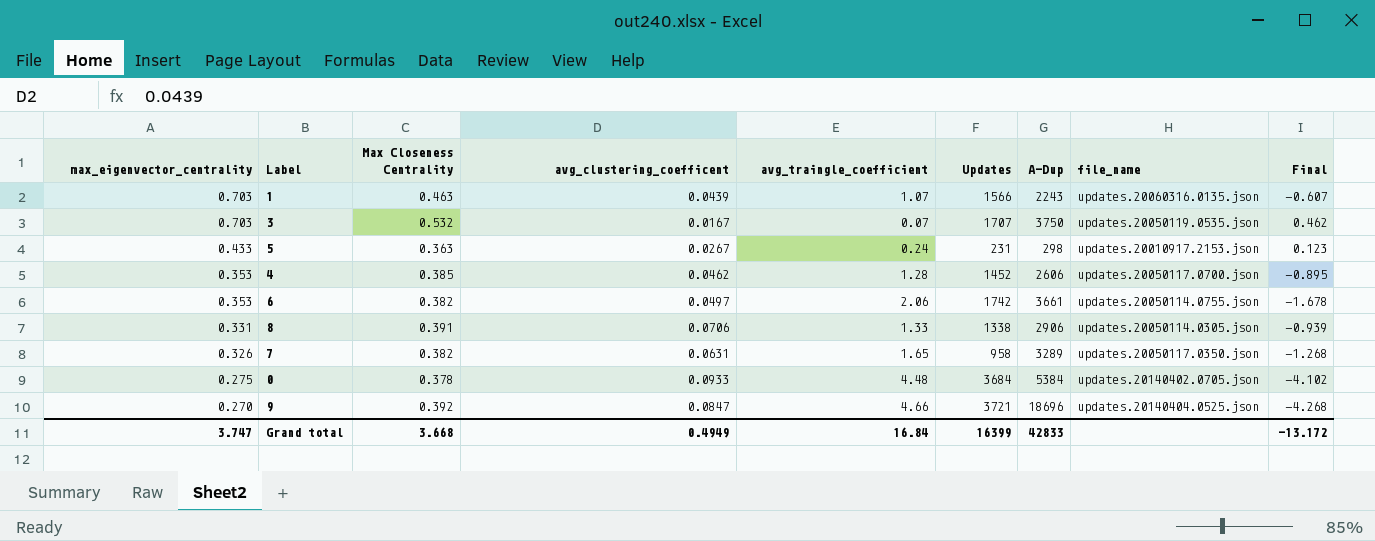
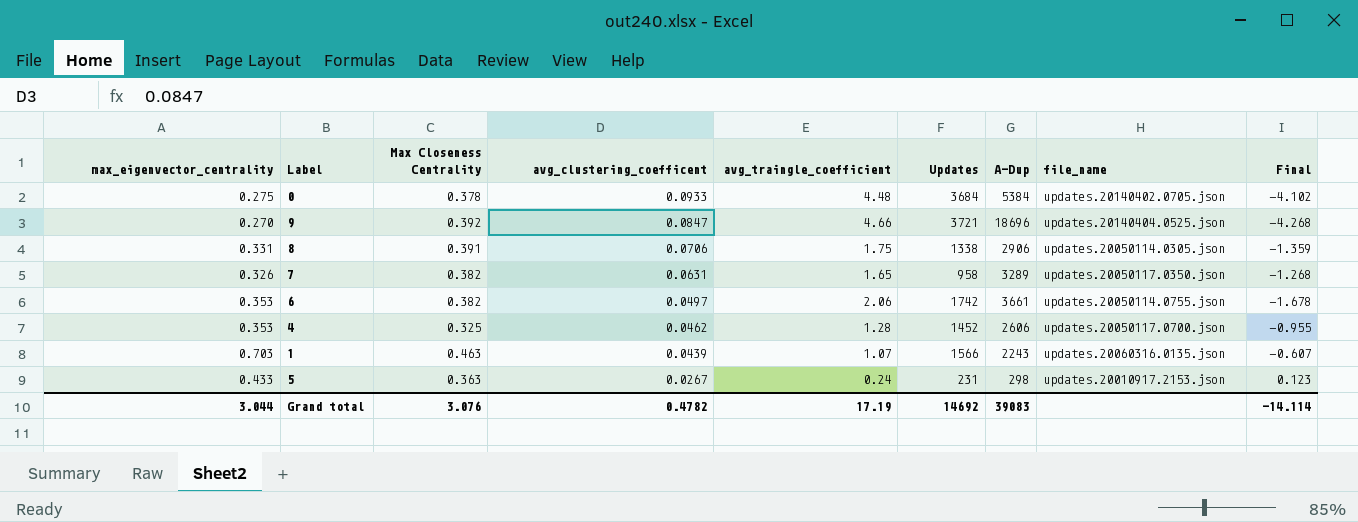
row order: max_eigenvector_centrality descending -> avg_clustering_coefficent descending
row 3: 0.703 | 0.532 | 0.0167 | 0.07 | 1707 | 3750 | updates.20050119.0535.json | 0.462 -> none
8 | avg_traingle_coefficient: 1.33 -> 1.75
8 | Final: -0.939 -> -1.359
4 | Max Closeness Centrality: 0.385 -> 0.325
4 | Final: -0.895 -> -0.955
Grand total | max_eigenvector_centrality: 3.747 -> 3.044
Grand total | Max Closeness Centrality: 3.668 -> 3.076
Grand total | avg_clustering_coefficent: 0.4949 -> 0.4782
Grand total | avg_traingle_coefficient: 16.84 -> 17.19
Grand total | Updates: 16399 -> 14692
Grand total | A-Dup: 42833 -> 39083
Grand total | Final: -13.172 -> -14.114

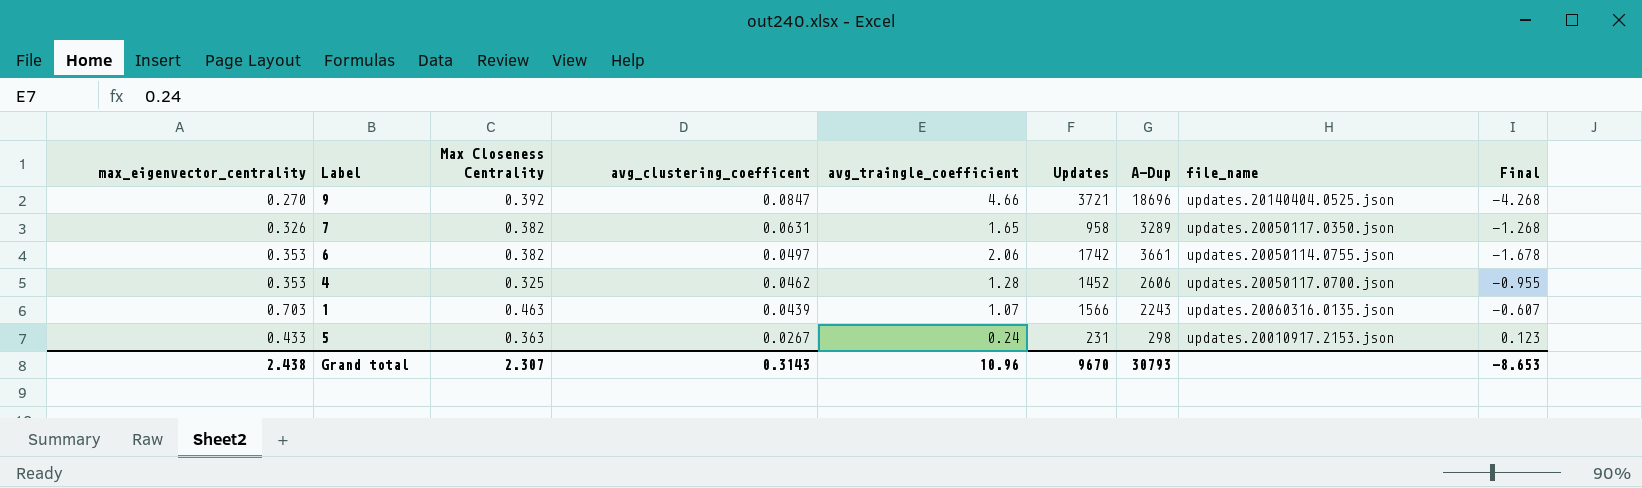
row 0: 0.275 | 0.378 | 0.0933 | 4.48 | 3684 | 5384 | updates.20140402.0705.json | -4.102 -> none
row 8: 0.331 | 0.391 | 0.0706 | 1.75 | 1338 | 2906 | updates.20050114.0305.json | -1.359 -> none
Grand total | max_eigenvector_centrality: 3.044 -> 2.438
Grand total | Max Closeness Centrality: 3.076 -> 2.307
Grand total | avg_clustering_coefficent: 0.4782 -> 0.3143
Grand total | avg_traingle_coefficient: 17.19 -> 10.96
Grand total | Updates: 14692 -> 9670
Grand total | A-Dup: 39083 -> 30793
Grand total | Final: -14.114 -> -8.653

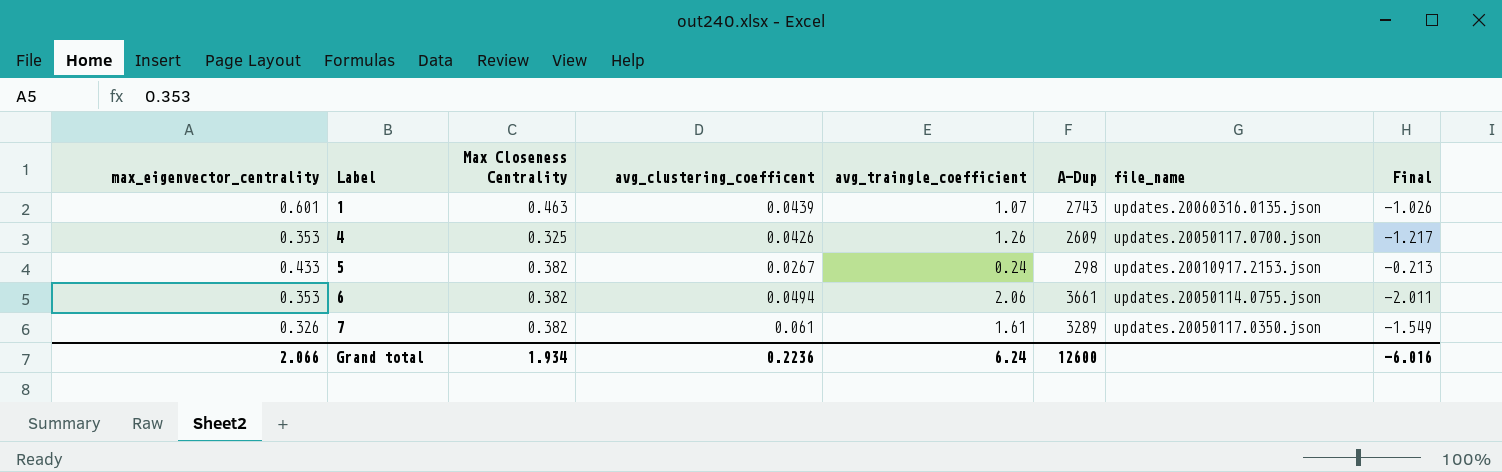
row order: avg_clustering_coefficent descending -> Label ascending
column Updates | position: 6 -> none
column Final | formula: [Max Closeness Centrality] - [avg_traingle_coefficient] -> [avg_clustering_coefficent] - [avg_traingle_coefficient]
row 9: 0.270 | 0.392 | 0.0847 | 4.66 | 3721 | 18696 | updates.20140404.0525.json | -4.268 -> none
1 | max_eigenvector_centrality: 0.703 -> 0.601
1 | A-Dup: 2243 -> 2743
4 | avg_clustering_coefficent: 0.0462 -> 0.0426
4 | avg_traingle_coefficient: 1.28 -> 1.26
4 | A-Dup: 2606 -> 2609
5 | Max Closeness Centrality: 0.363 -> 0.382
6 | avg_clustering_coefficent: 0.0497 -> 0.0494
7 | avg_clustering_coefficent: 0.0631 -> 0.061
7 | avg_traingle_coefficient: 1.65 -> 1.61
Grand total | max_eigenvector_centrality: 2.438 -> 2.066
Grand total | Max Closeness Centrality: 2.307 -> 1.934
Grand total | avg_clustering_coefficent: 0.3143 -> 0.2236
Grand total | avg_traingle_coefficient: 10.96 -> 6.24
Grand total | A-Dup: 30793 -> 12600
Grand total | Final: -8.653 -> -6.016

